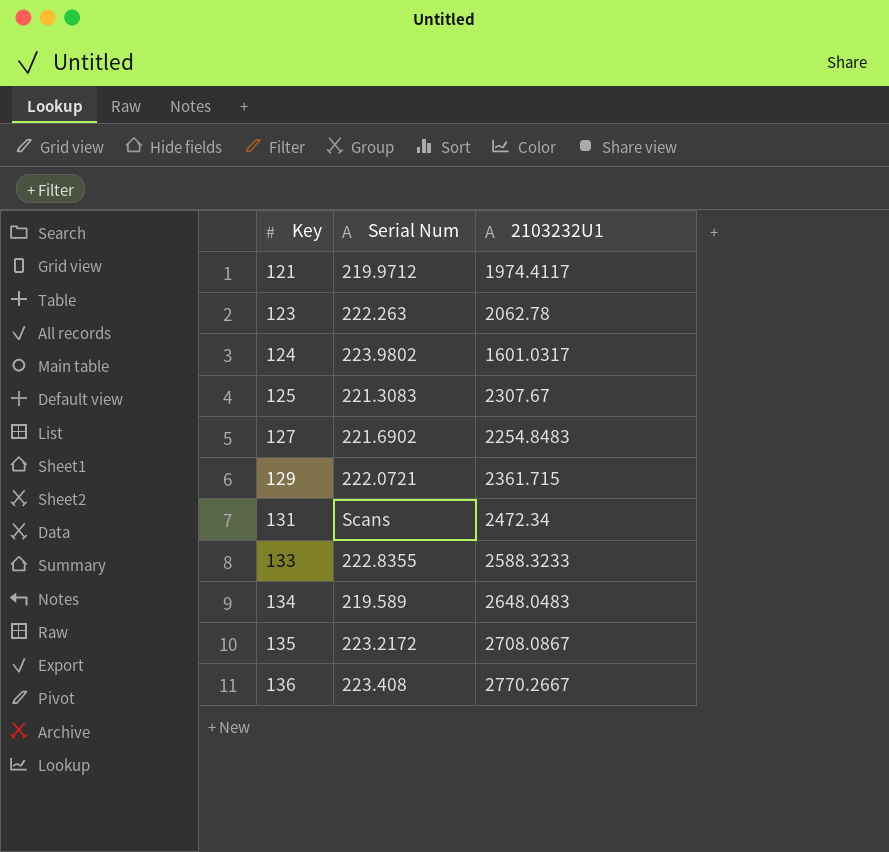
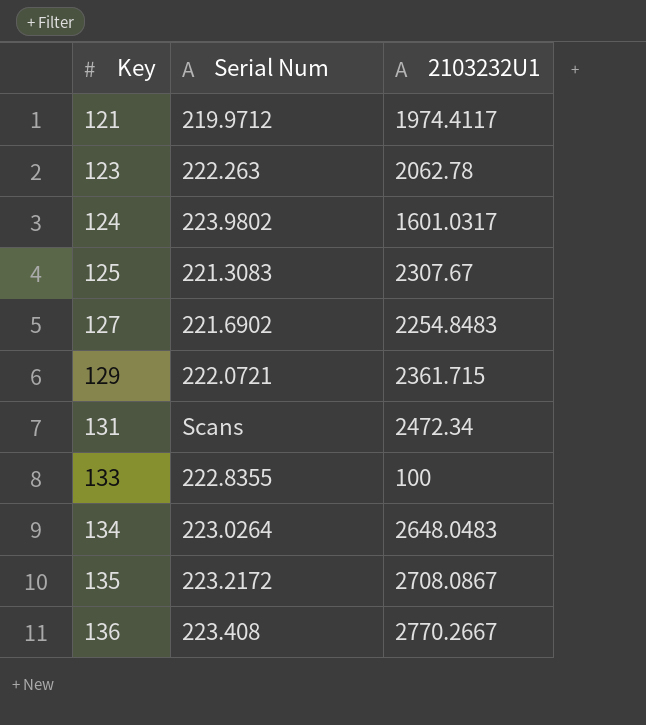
133 | 2103232U1: 2588.3233 -> 100
134 | Serial Num: 219.589 -> 223.0264

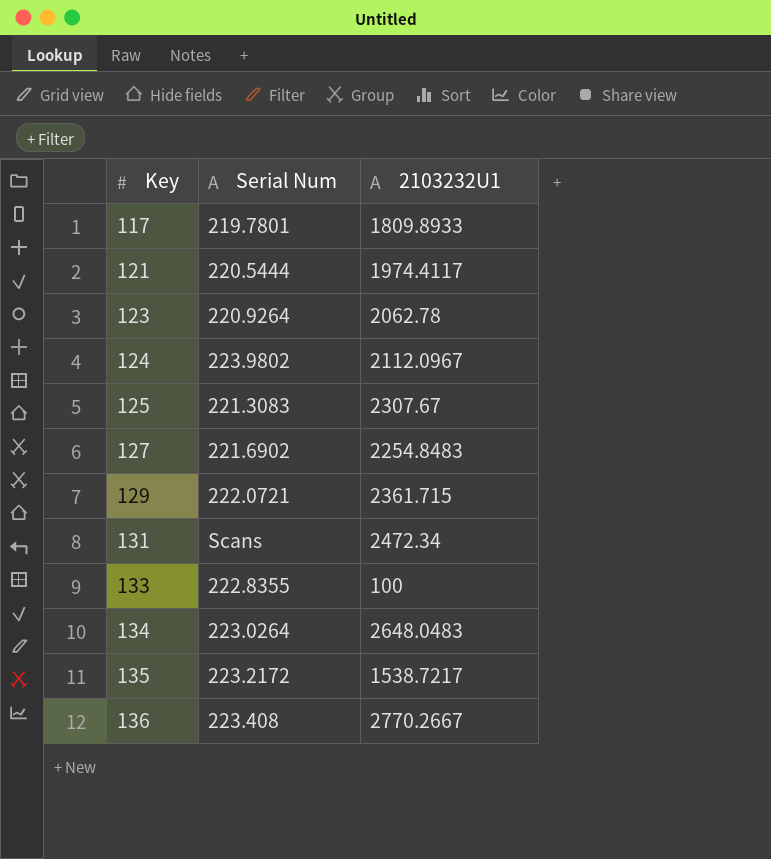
row 117: none -> 219.7801 | 1809.8933
121 | Serial Num: 219.9712 -> 220.5444
123 | Serial Num: 222.263 -> 220.9264
124 | 2103232U1: 1601.0317 -> 2112.0967
135 | 2103232U1: 2708.0867 -> 1538.7217

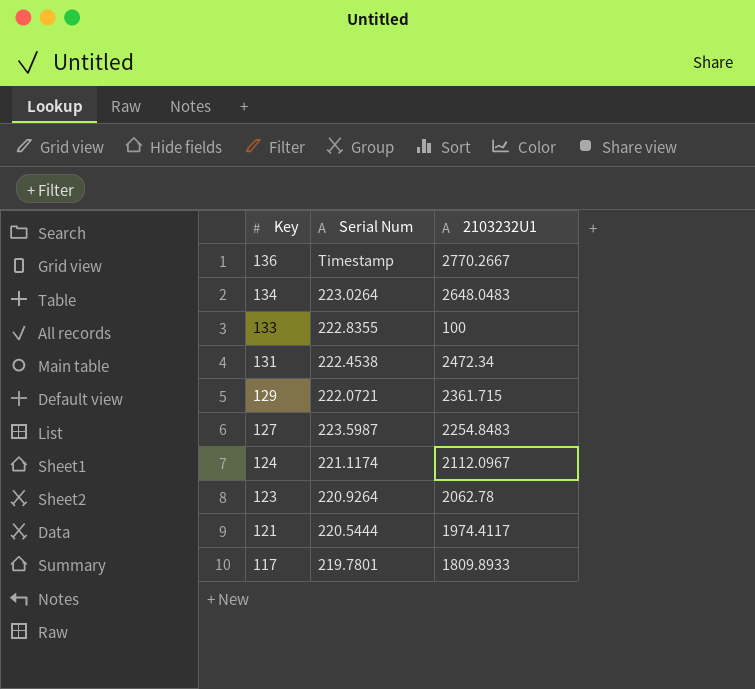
row order: Key ascending -> Key descending
row 125: 221.3083 | 2307.67 -> none
row 135: 223.2172 | 1538.7217 -> none
136 | Serial Num: 223.408 -> Timestamp
131 | Serial Num: Scans -> 222.4538
127 | Serial Num: 221.6902 -> 223.5987
124 | Serial Num: 223.9802 -> 221.1174

